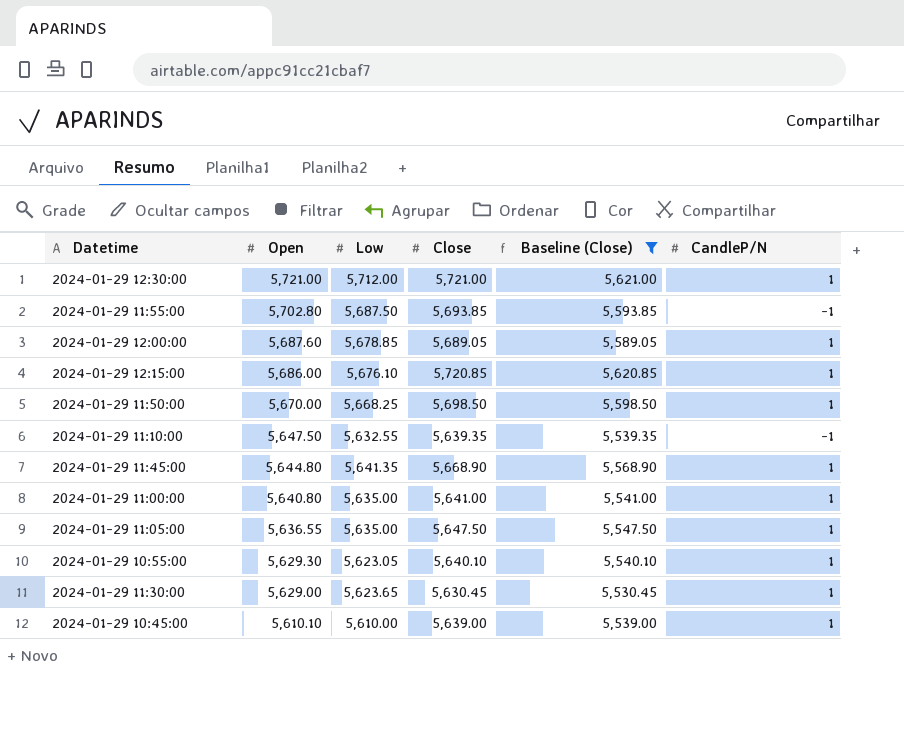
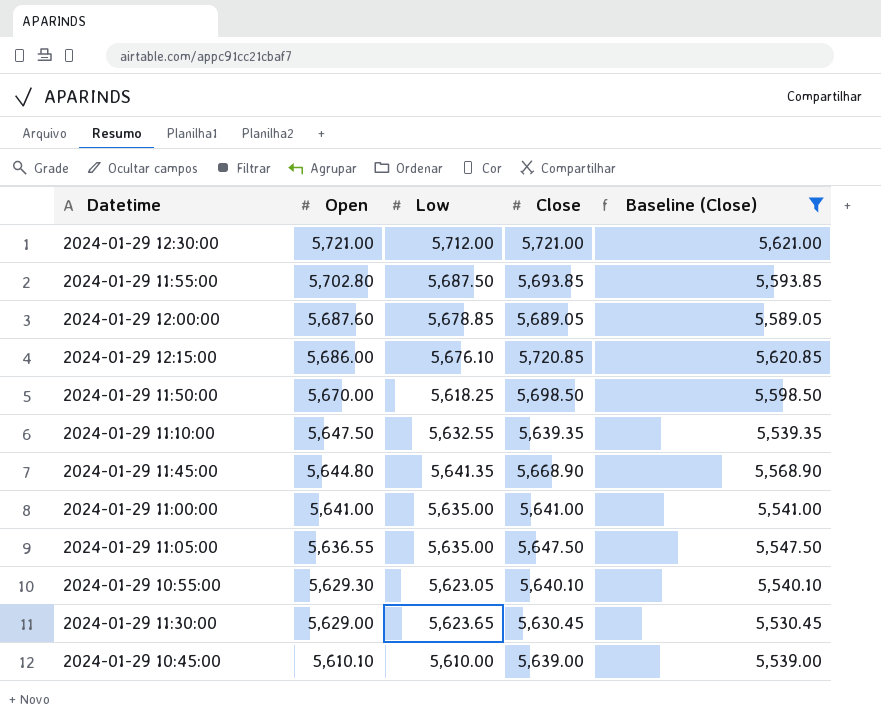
column CandleP/N | position: 6 -> none
2024-01-29 11:50:00 | Low: 5,668.25 -> 5,618.25
2024-01-29 11:00:00 | Open: 5,640.80 -> 5,641.00

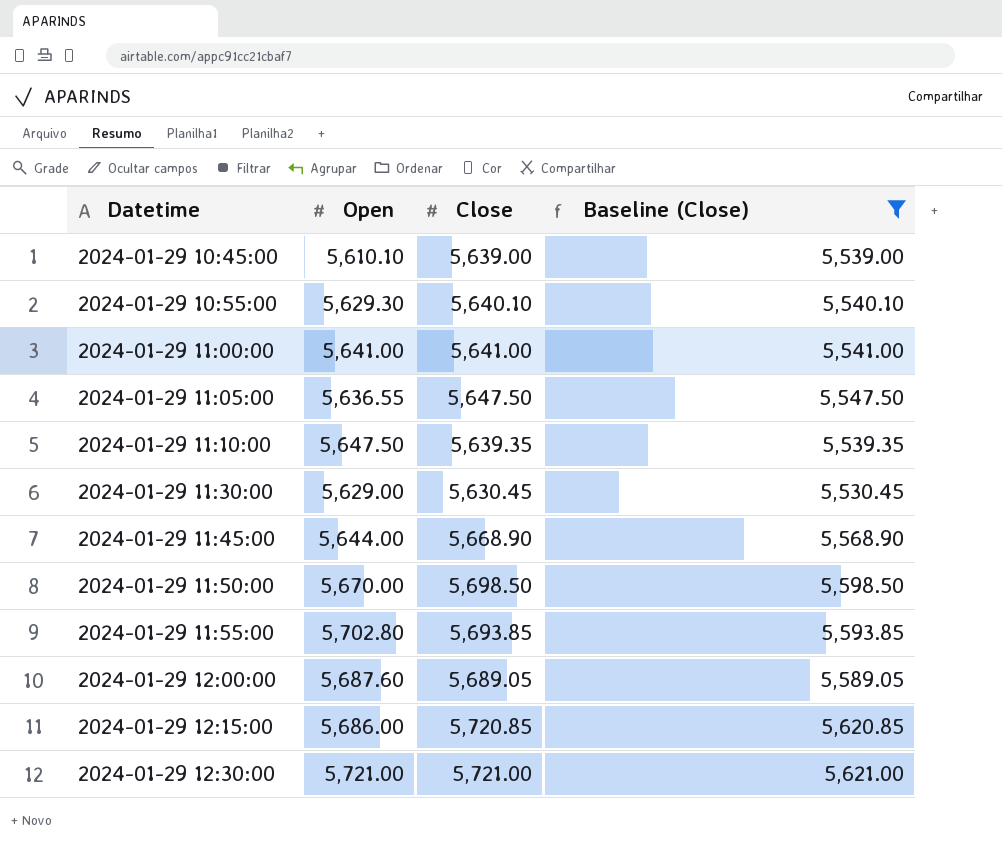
row order: Open descending -> Datetime ascending
column Low | position: 3 -> none
2024-01-29 11:45:00 | Open: 5,644.80 -> 5,644.00

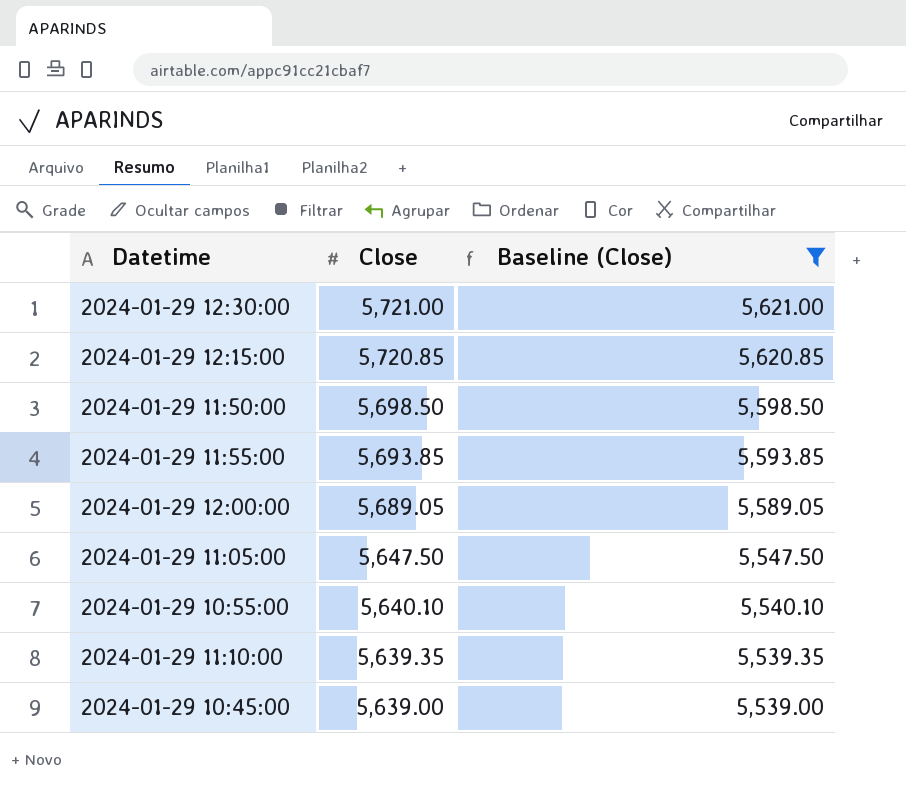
row order: Datetime ascending -> Close descending
column Open | position: 2 -> none
row 2024-01-29 11:00:00: 5,641.00 | 5,641.00 | 5,541.00 -> none
row 2024-01-29 11:30:00: 5,629.00 | 5,630.45 | 5,530.45 -> none
row 2024-01-29 11:45:00: 5,644.00 | 5,668.90 | 5,568.90 -> none

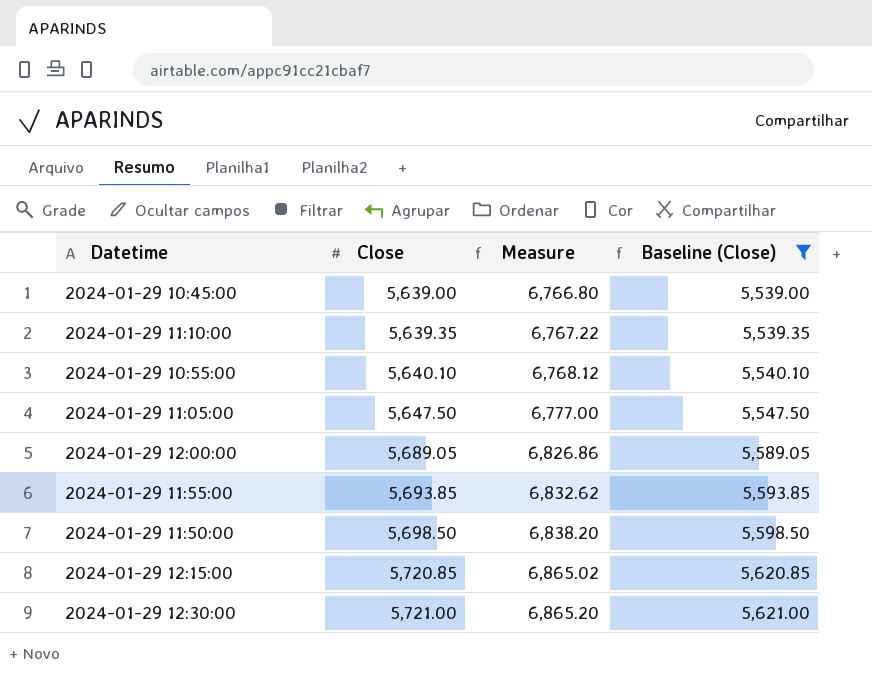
row order: Close descending -> Close ascending
column Measure | formula: none -> [Close] * 1.2

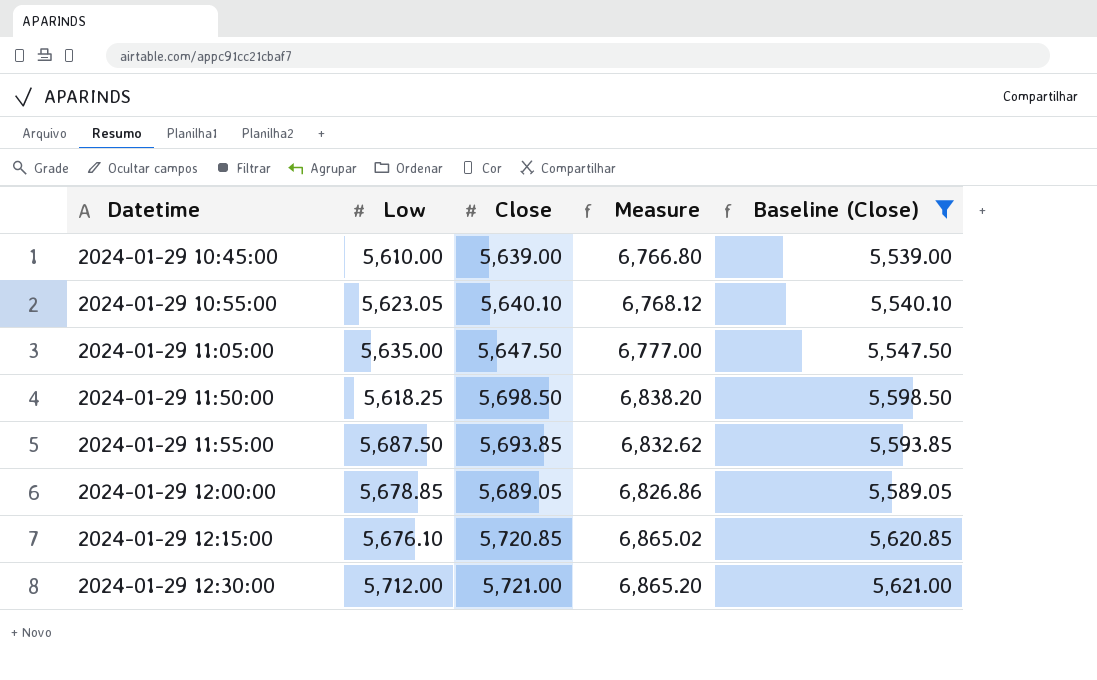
row order: Close ascending -> Datetime ascending
column Low | position: none -> 2
row 2024-01-29 11:10:00: 5,639.35 | 6,767.22 | 5,539.35 -> none

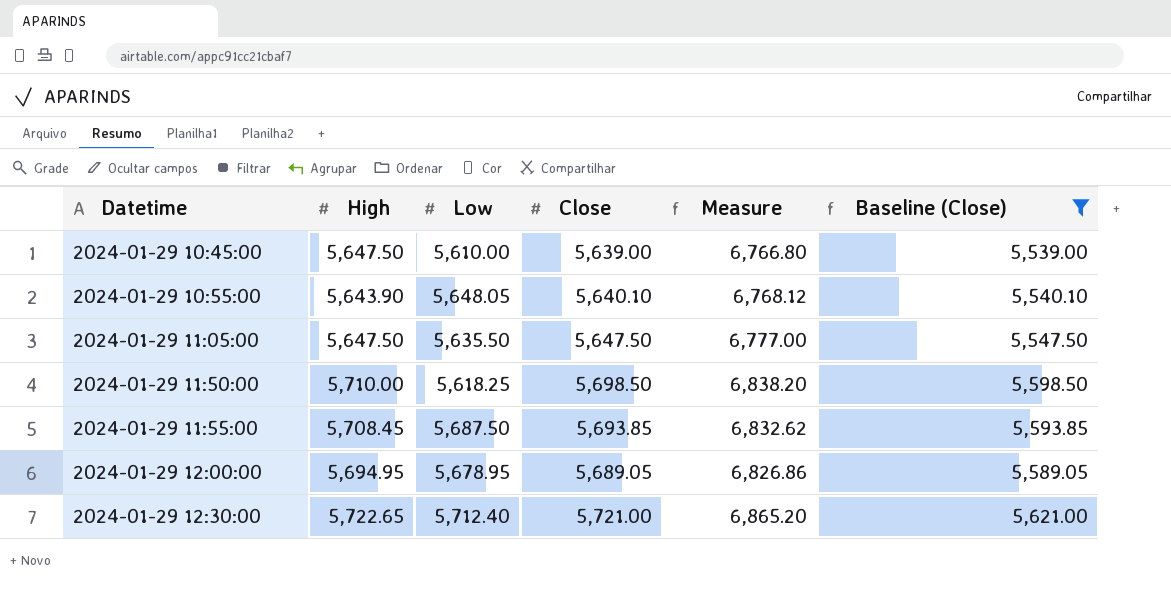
column High | position: none -> 2
row 2024-01-29 12:15:00: 5,676.10 | 5,720.85 | 6,865.02 | 5,620.85 -> none
2024-01-29 10:55:00 | Low: 5,623.05 -> 5,648.05
2024-01-29 11:05:00 | Low: 5,635.00 -> 5,635.50
2024-01-29 12:00:00 | Low: 5,678.85 -> 5,678.95
2024-01-29 12:30:00 | Low: 5,712.00 -> 5,712.40

